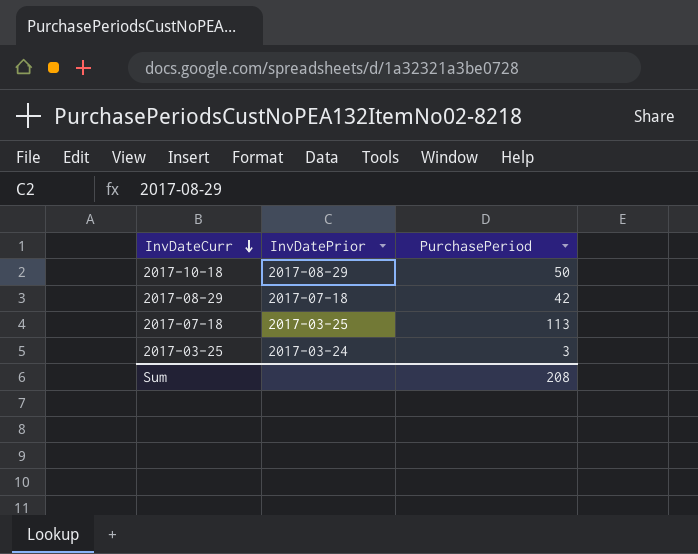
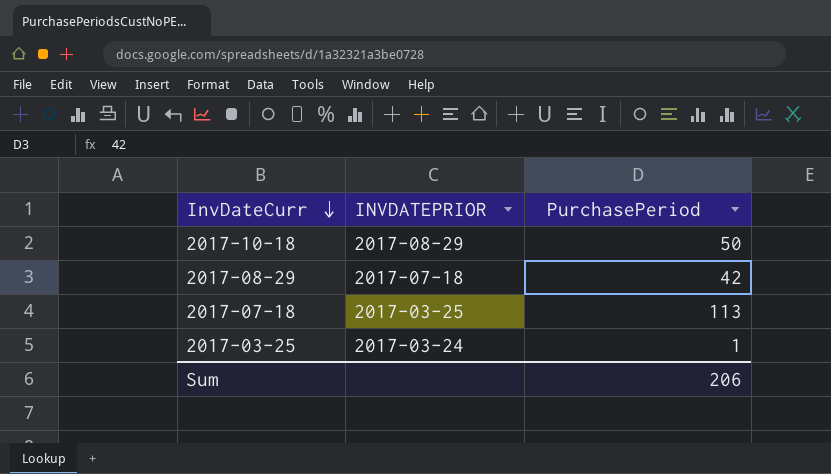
column name: InvDatePrior -> INVDATEPRIOR
2017-03-25 | PurchasePeriod: 3 -> 1
Sum | PurchasePeriod: 208 -> 206

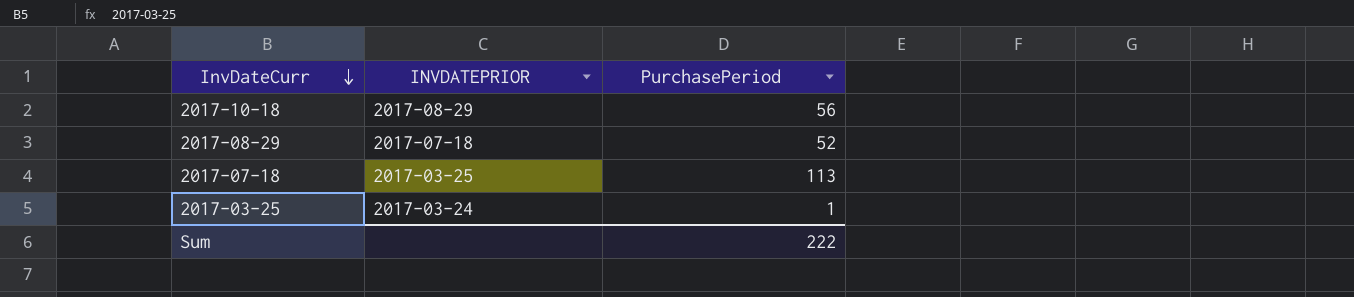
2017-10-18 | PurchasePeriod: 50 -> 56
2017-08-29 | PurchasePeriod: 42 -> 52
Sum | PurchasePeriod: 206 -> 222

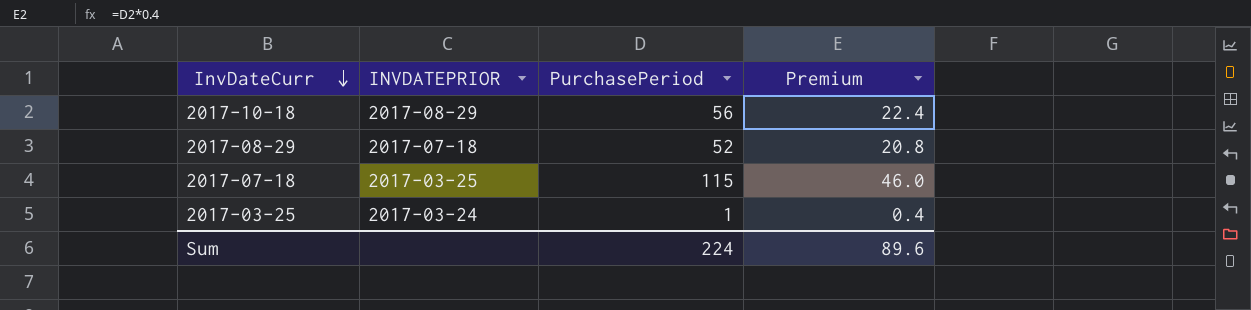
column Premium | formula: none -> [PurchasePeriod] * 0.4
2017-07-18 | PurchasePeriod: 113 -> 115
Sum | PurchasePeriod: 222 -> 224

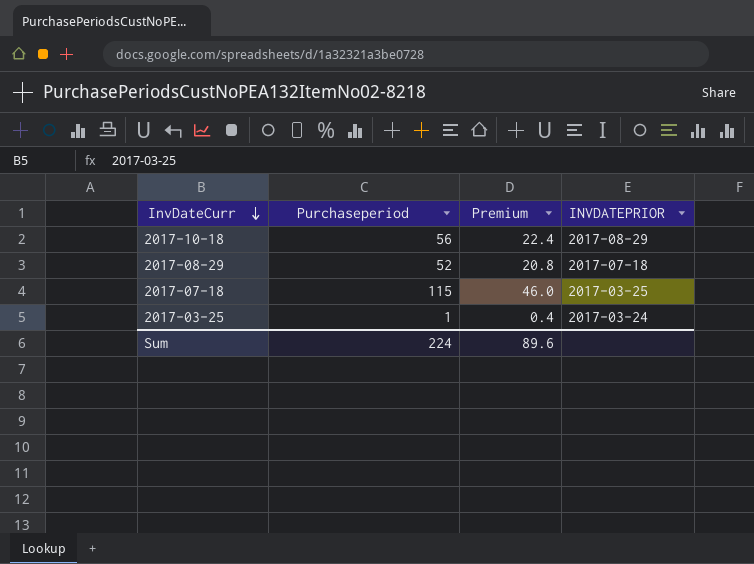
column name: PurchasePeriod -> Purchaseperiod
column INVDATEPRIOR | position: 2 -> 4

